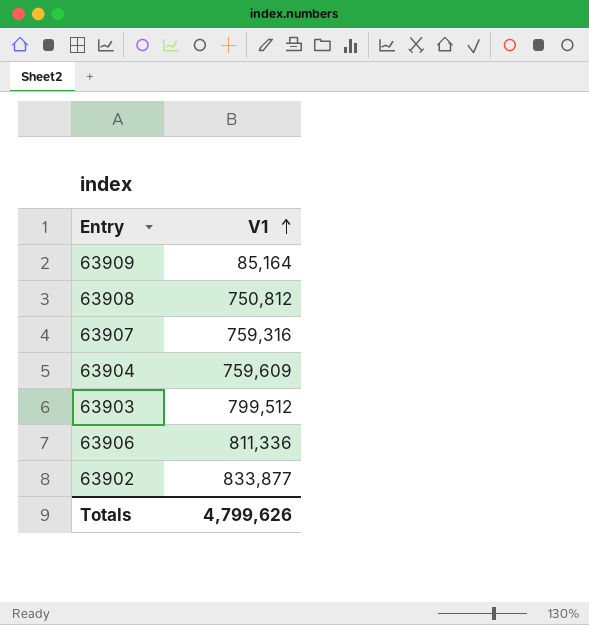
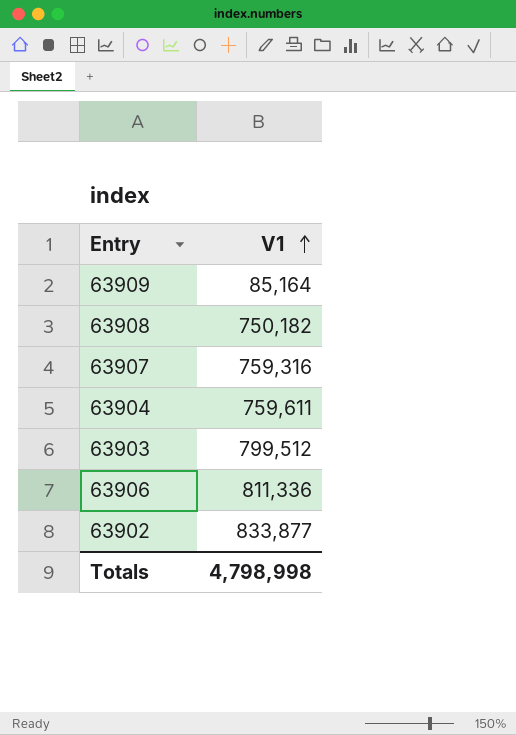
63908 | V1: 750,812 -> 750,182
63904 | V1: 759,609 -> 759,611
Totals | V1: 4,799,626 -> 4,798,998

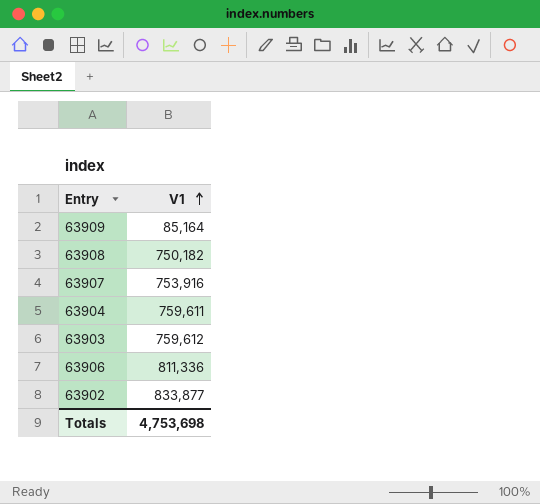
63907 | V1: 759,316 -> 753,916
63903 | V1: 799,512 -> 759,612
Totals | V1: 4,798,998 -> 4,753,698

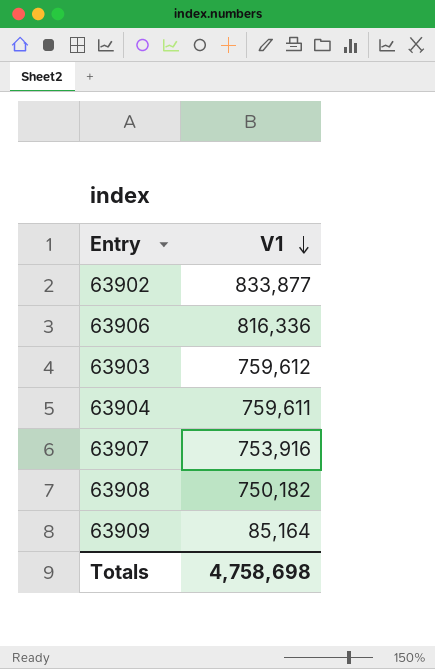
row order: V1 ascending -> V1 descending
63906 | V1: 811,336 -> 816,336
Totals | V1: 4,753,698 -> 4,758,698

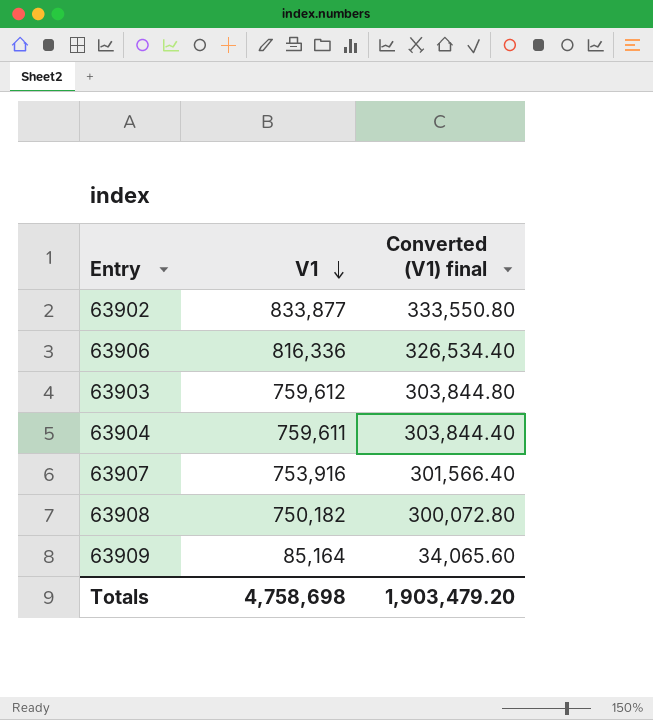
column Converted (V1) final | formula: none -> [V1] * 0.4

